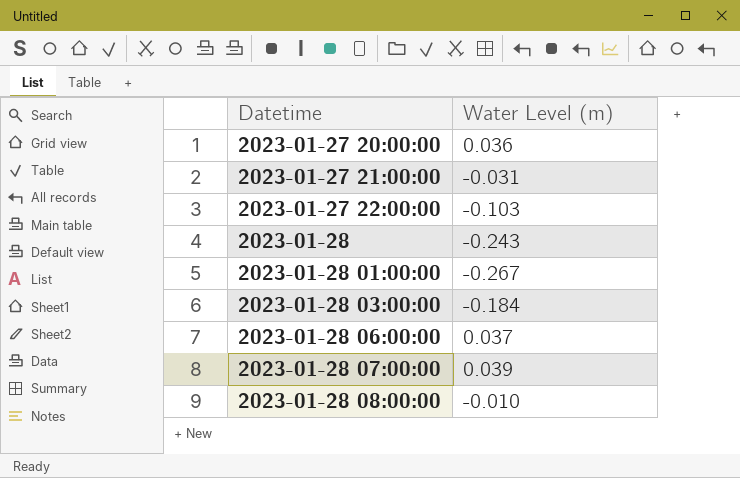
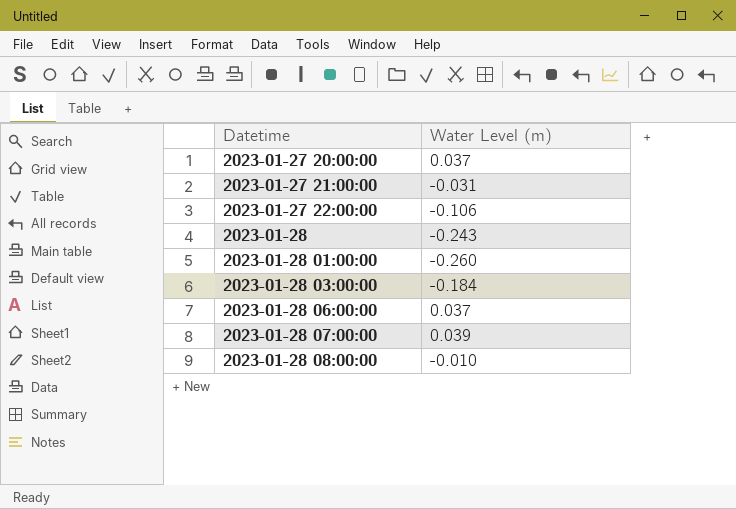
2023-01-27 20:00:00 | Water Level (m): 0.036 -> 0.037
2023-01-27 22:00:00 | Water Level (m): -0.103 -> -0.106
2023-01-28 01:00:00 | Water Level (m): -0.267 -> -0.260

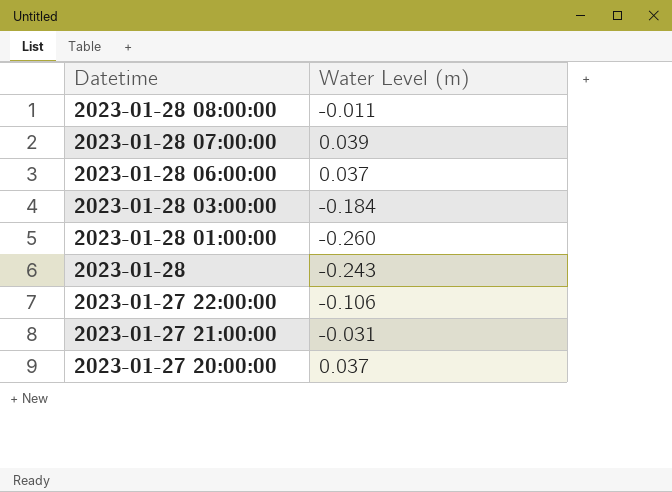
row order: Datetime ascending -> Datetime descending
2023-01-28 08:00:00 | Water Level (m): -0.010 -> -0.011

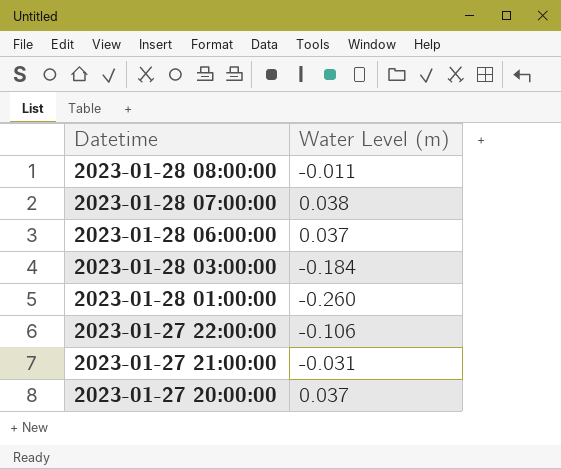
row 2023-01-28: -0.243 -> none
2023-01-28 07:00:00 | Water Level (m): 0.039 -> 0.038

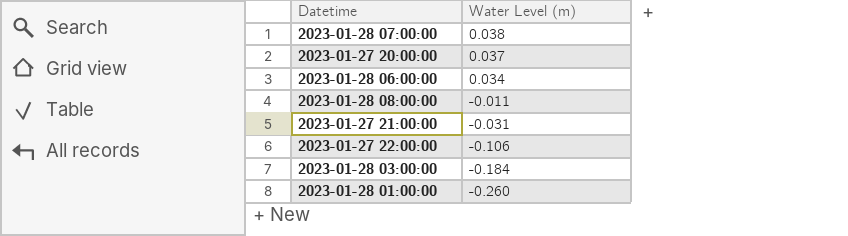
row order: Datetime descending -> Water Level (m) descending
2023-01-28 06:00:00 | Water Level (m): 0.037 -> 0.034

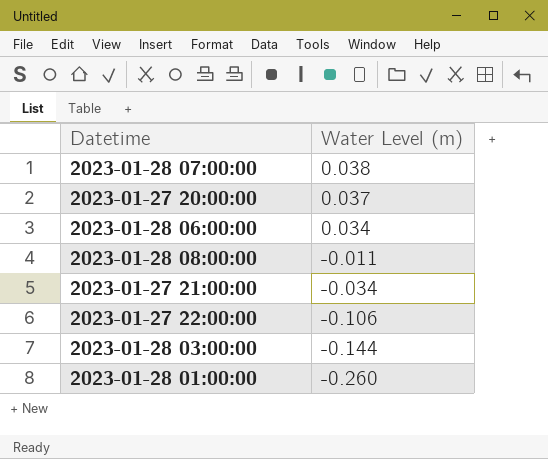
2023-01-27 21:00:00 | Water Level (m): -0.031 -> -0.034
2023-01-28 03:00:00 | Water Level (m): -0.184 -> -0.144

